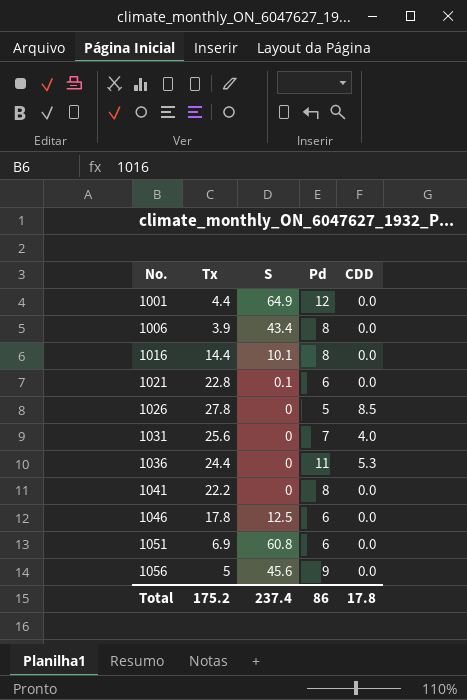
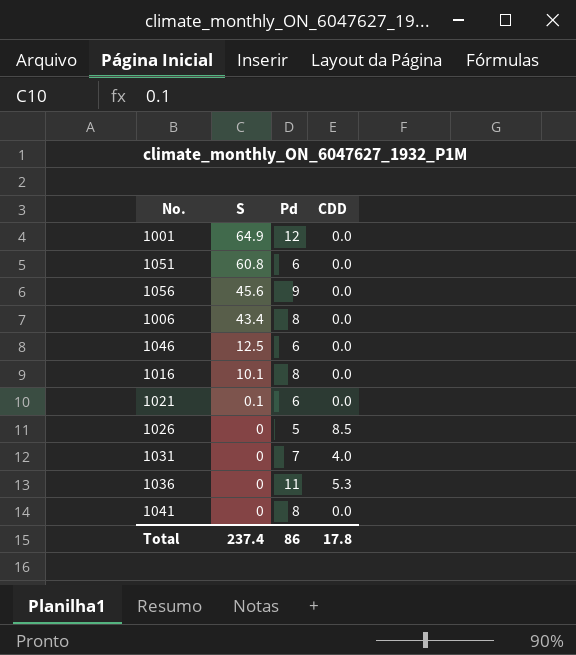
row order: No. ascending -> S descending
column Tx | position: 2 -> none

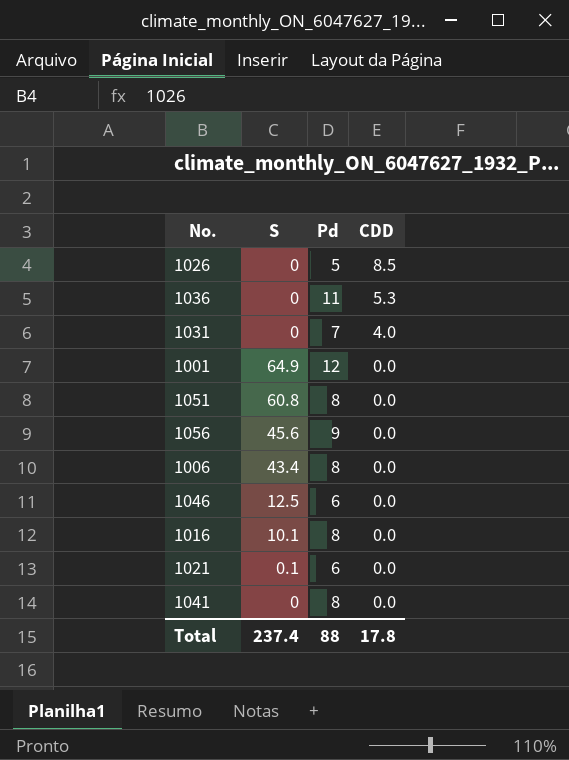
row order: S descending -> CDD descending
1051 | Pd: 6 -> 8
Total | Pd: 86 -> 88

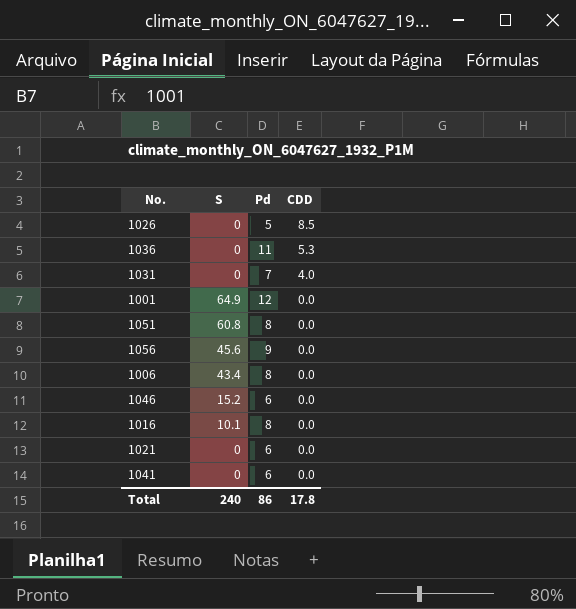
1046 | S: 12.5 -> 15.2
1021 | S: 0.1 -> 0
1041 | Pd: 8 -> 6
Total | S: 237.4 -> 240
Total | Pd: 88 -> 86

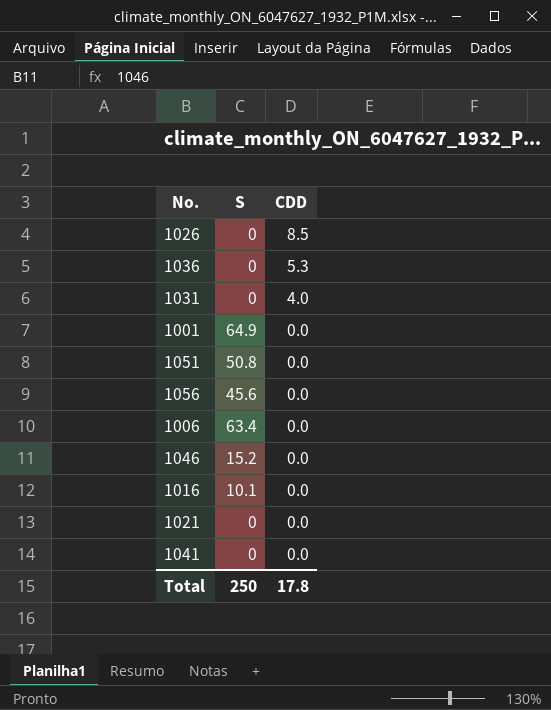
column Pd | position: 3 -> none
1051 | S: 60.8 -> 50.8
1006 | S: 43.4 -> 63.4
Total | S: 240 -> 250

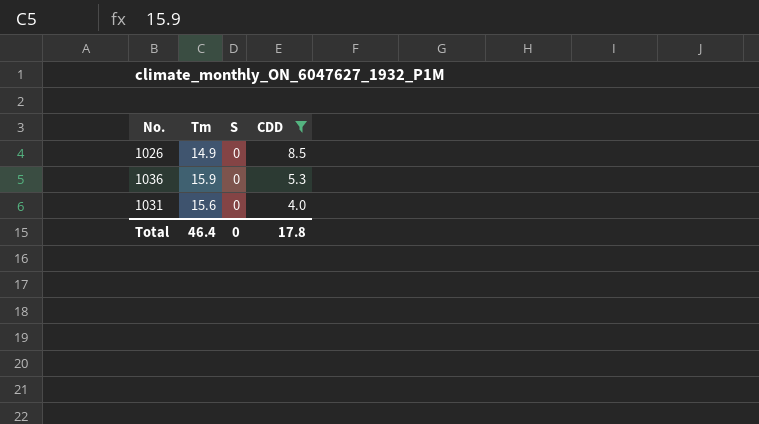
filter: none -> CDD != 0.0
column Tm | position: none -> 2
Total | S: 250 -> 0

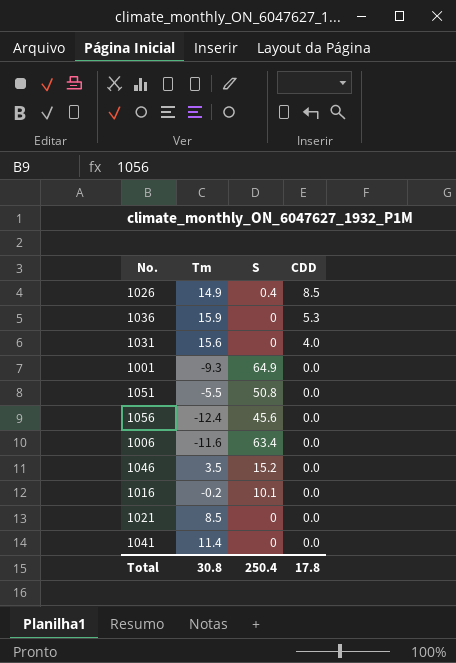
filter: CDD != 0.0 -> none
1026 | S: 0 -> 0.4
Total | Tm: 46.4 -> 30.8
Total | S: 0 -> 250.4

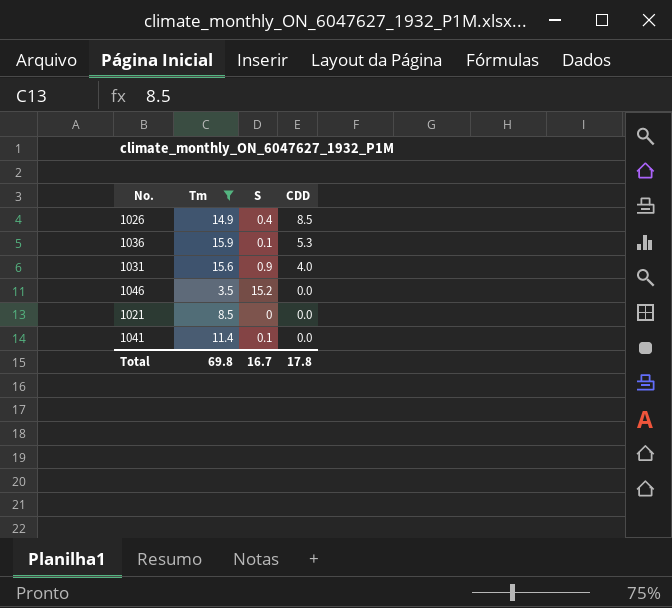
filter: none -> Tm >= 3.5
1036 | S: 0 -> 0.1
1031 | S: 0 -> 0.9
1041 | S: 0 -> 0.1
Total | Tm: 30.8 -> 69.8
Total | S: 250.4 -> 16.7

